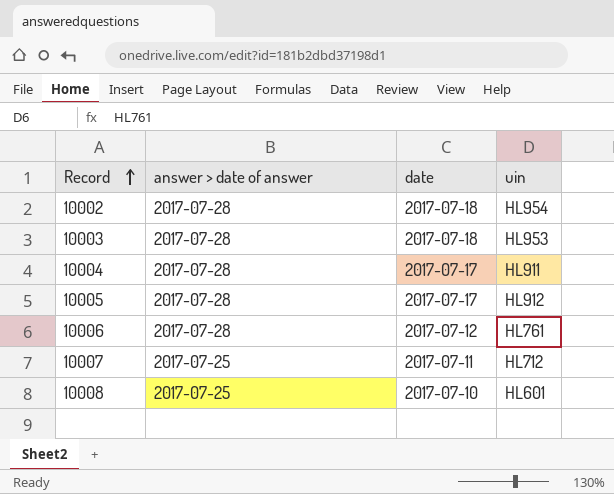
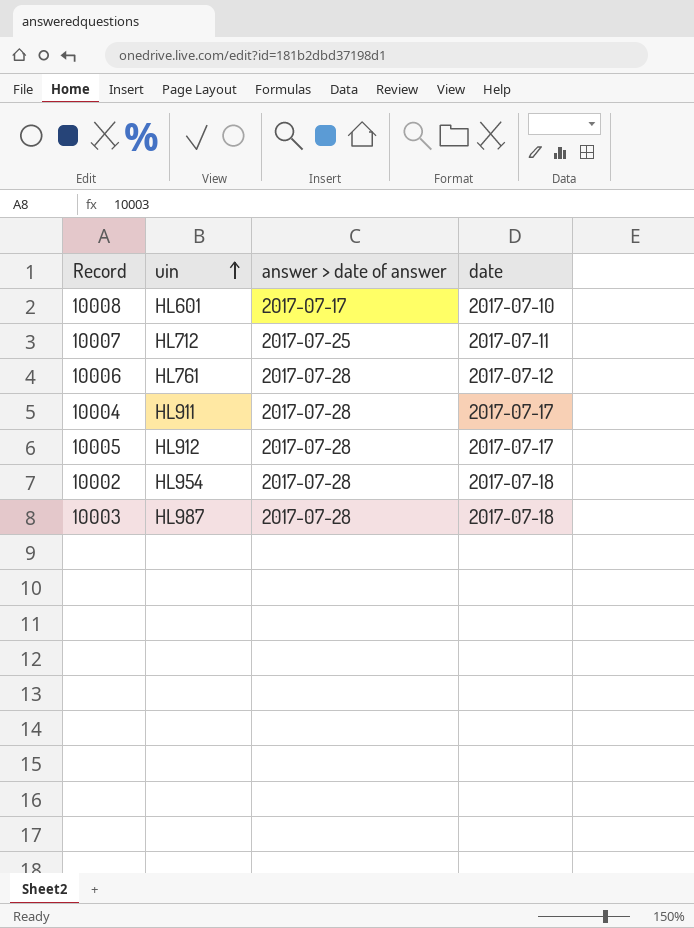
row order: Record ascending -> uin ascending
column uin | position: 4 -> 2
10008 | answer > date of answer: 2017-07-25 -> 2017-07-17
10003 | uin: HL953 -> HL987

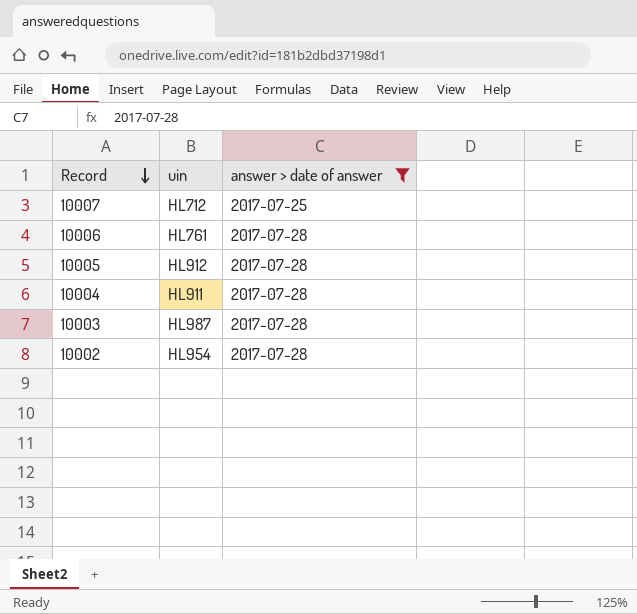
filter: none -> answer > date of answer != 2017-07-17
row order: uin ascending -> Record descending
column date | position: 4 -> none

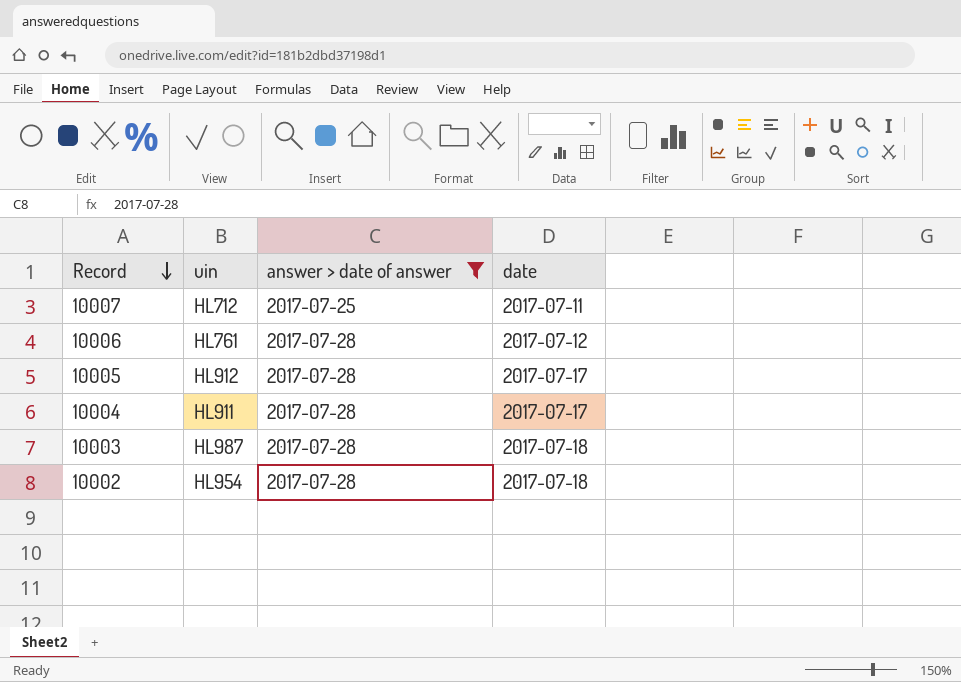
column date | position: none -> 4

